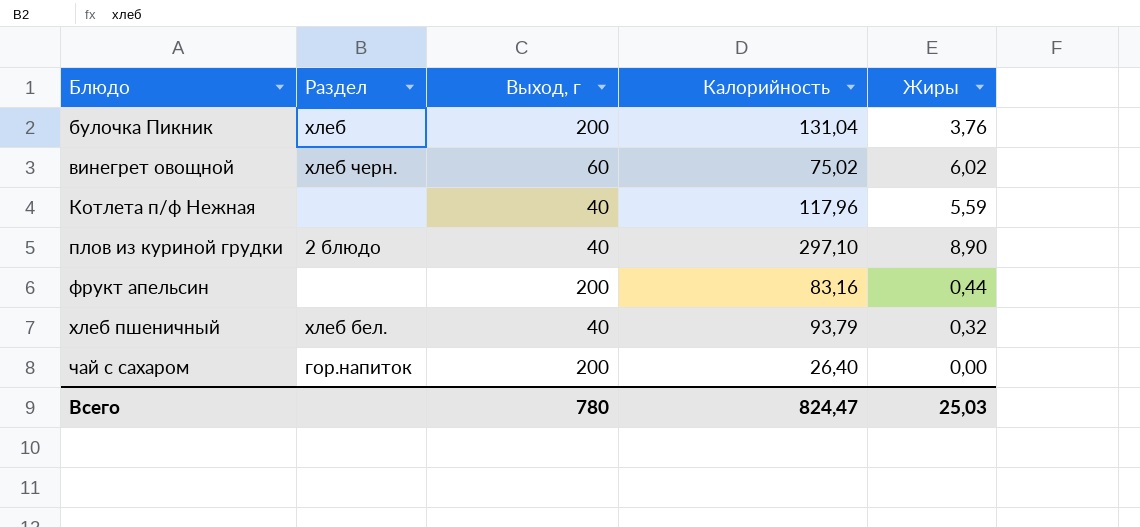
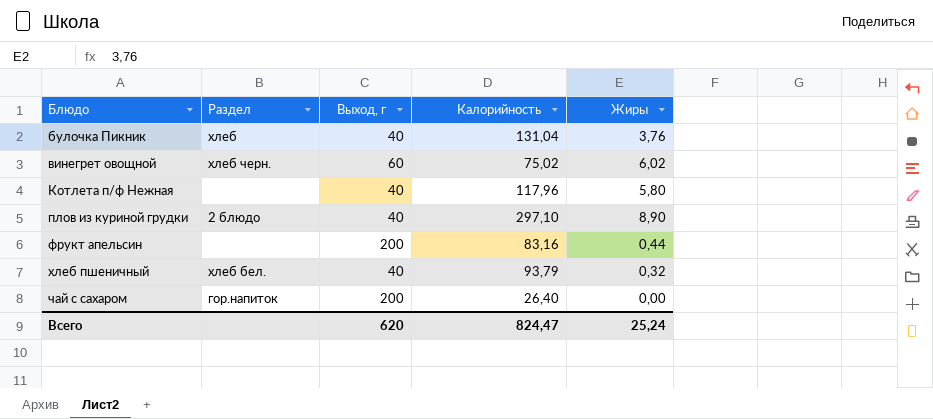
булочка Пикник | Выход, г: 200 -> 40
Котлета п/ф Нежная | Жиры: 5,59 -> 5,80
Всего | Выход, г: 780 -> 620
Всего | Жиры: 25,03 -> 25,24

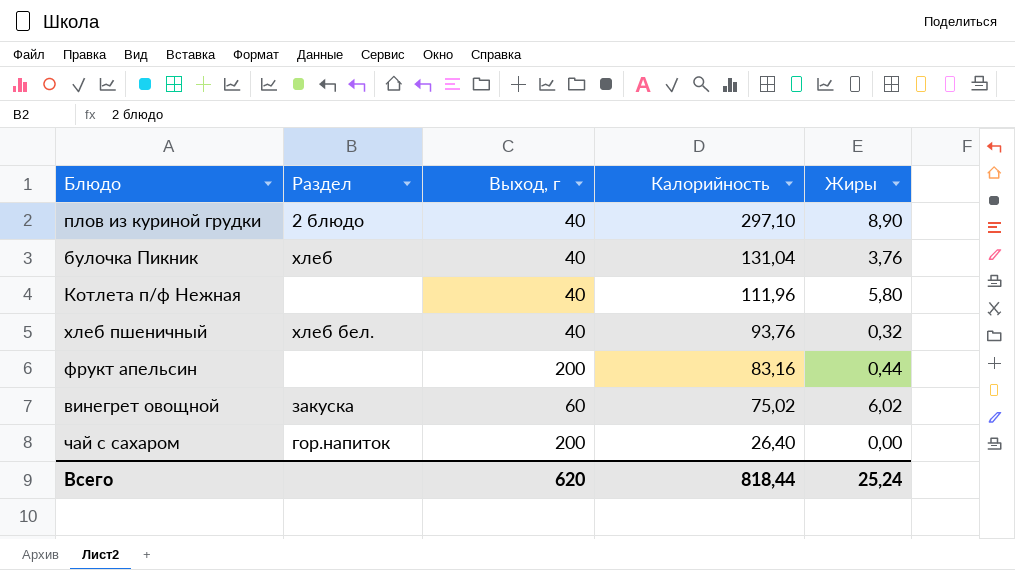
row order: Блюдо ascending -> Калорийность descending
Котлета п/ф Нежная | Калорийность: 117,96 -> 111,96
хлеб пшеничный | Калорийность: 93,79 -> 93,76
винегрет овощной | Раздел: хлеб черн. -> закуска
Всего | Калорийность: 824,47 -> 818,44

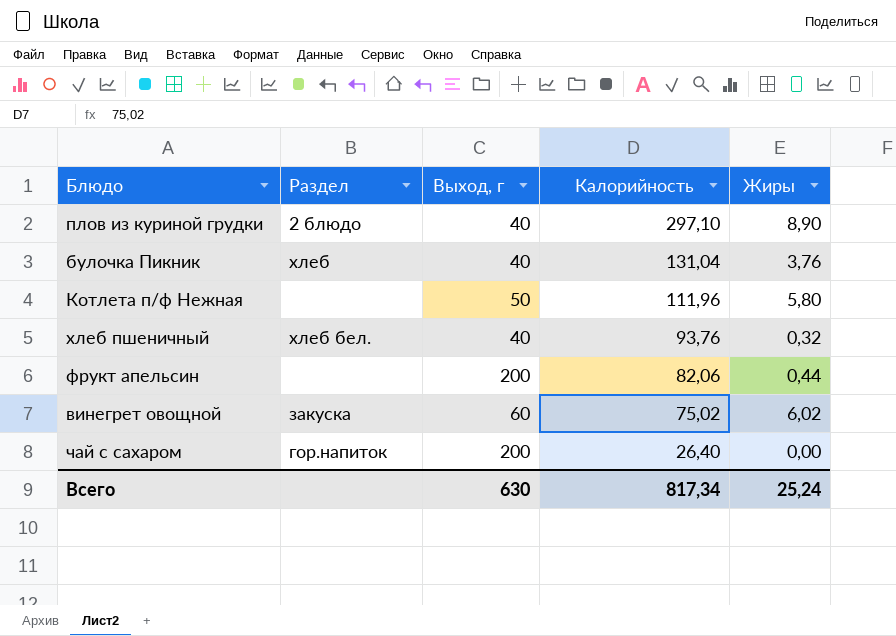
Котлета п/ф Нежная | Выход, г: 40 -> 50
фрукт апельсин | Калорийность: 83,16 -> 82,06
Всего | Выход, г: 620 -> 630
Всего | Калорийность: 818,44 -> 817,34

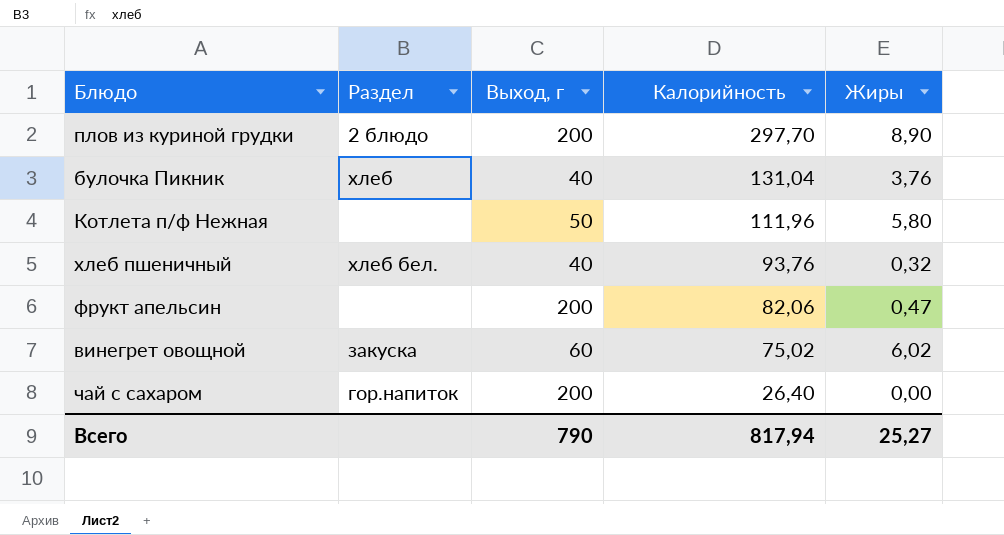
плов из куриной грудки | Выход, г: 40 -> 200
плов из куриной грудки | Калорийность: 297,10 -> 297,70
фрукт апельсин | Жиры: 0,44 -> 0,47
Всего | Выход, г: 630 -> 790
Всего | Калорийность: 817,34 -> 817,94
Всего | Жиры: 25,24 -> 25,27

